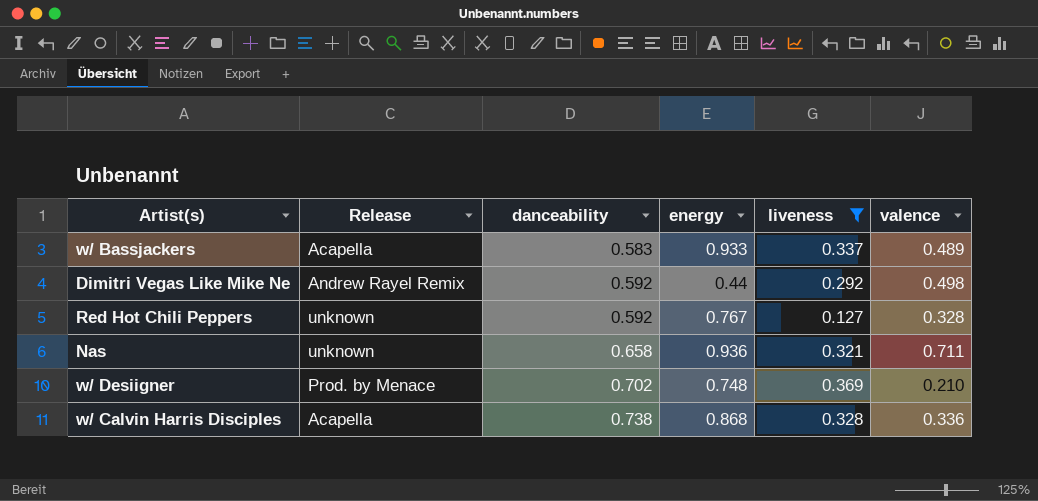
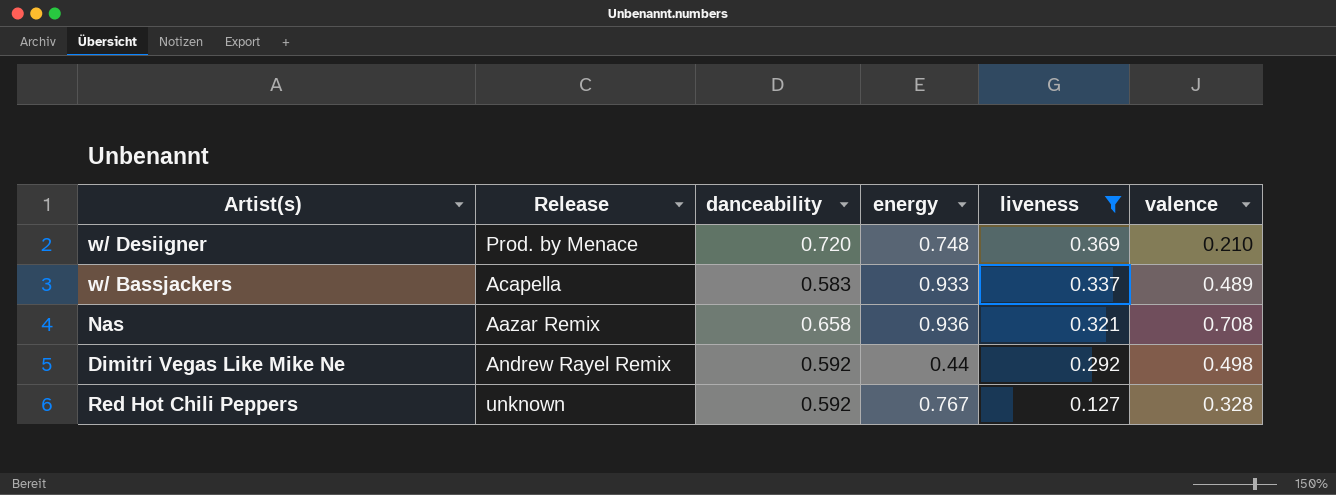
row order: danceability ascending -> liveness descending
row w/ Calvin Harris Disciples: Acapella | 0.738 | 0.868 | 0.328 | 0.336 -> none
w/ Desiigner | danceability: 0.702 -> 0.720
Nas | Release: unknown -> Aazar Remix
Nas | valence: 0.711 -> 0.708

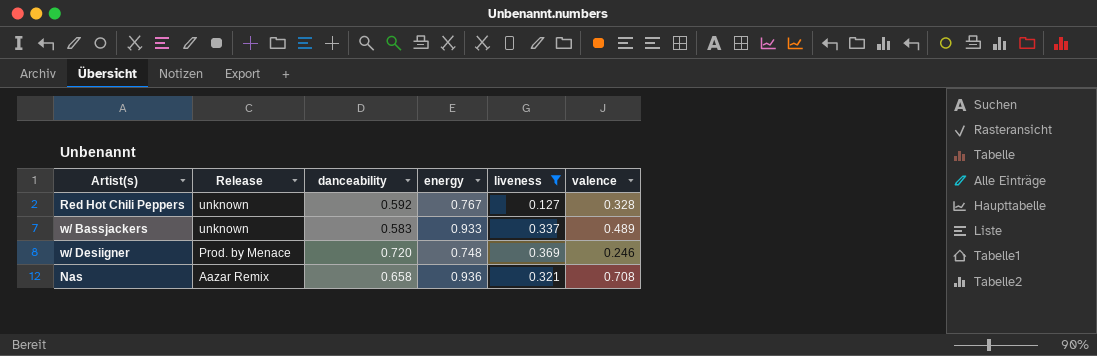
row order: liveness descending -> Release descending
row Dimitri Vegas Like Mike Ne: Andrew Rayel Remix | 0.592 | 0.44 | 0.292 | 0.498 -> none
w/ Bassjackers | Release: Acapella -> unknown
w/ Desiigner | valence: 0.210 -> 0.246

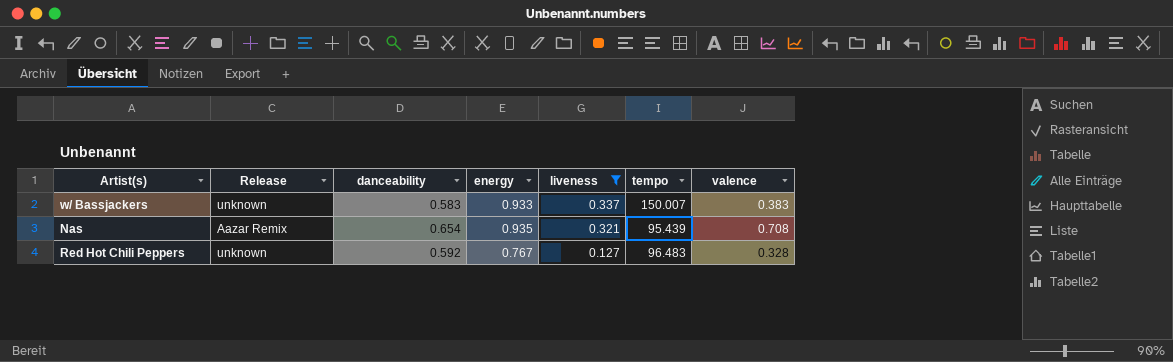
row order: Release descending -> liveness descending
column tempo | position: none -> 6
row w/ Desiigner: Prod. by Menace | 0.720 | 0.748 | 0.369 | 0.246 -> none
w/ Bassjackers | valence: 0.489 -> 0.383
Nas | danceability: 0.658 -> 0.654
Nas | energy: 0.936 -> 0.935

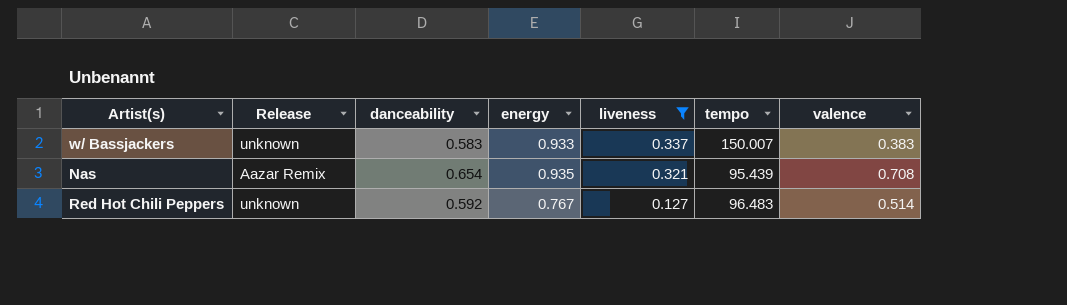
Red Hot Chili Peppers | valence: 0.328 -> 0.514

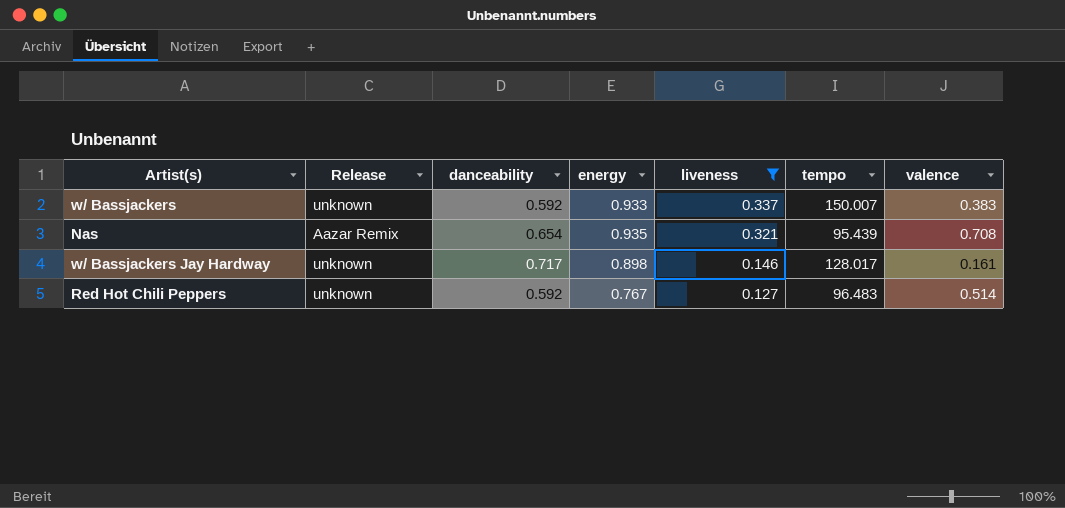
w/ Bassjackers | danceability: 0.583 -> 0.592
row w/ Bassjackers Jay Hardway: none -> unknown | 0.717 | 0.898 | 0.146 | 128.017 | 0.161

